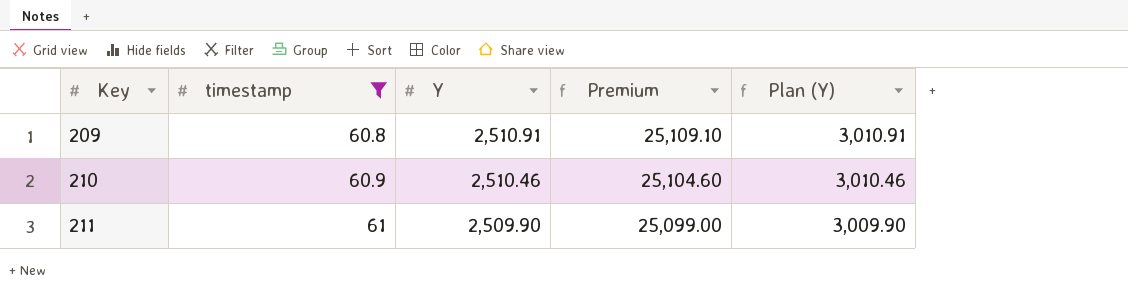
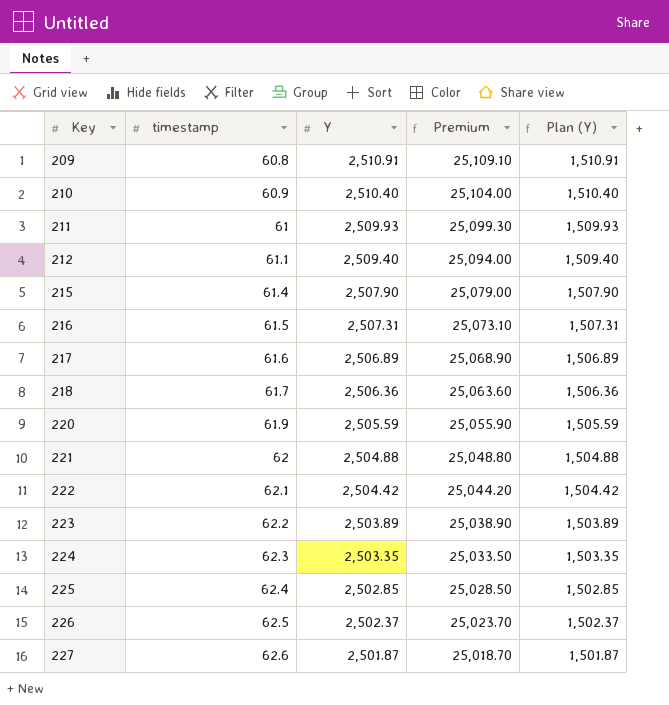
filter: timestamp <= 61 -> none
column Plan (Y) | formula: [Y] + 500 -> [Y] - 1000
210 | Y: 2,510.46 -> 2,510.40
210 | Premium: 25,104.60 -> 25,104.00
211 | Y: 2,509.90 -> 2,509.93
211 | Premium: 25,099.00 -> 25,099.30

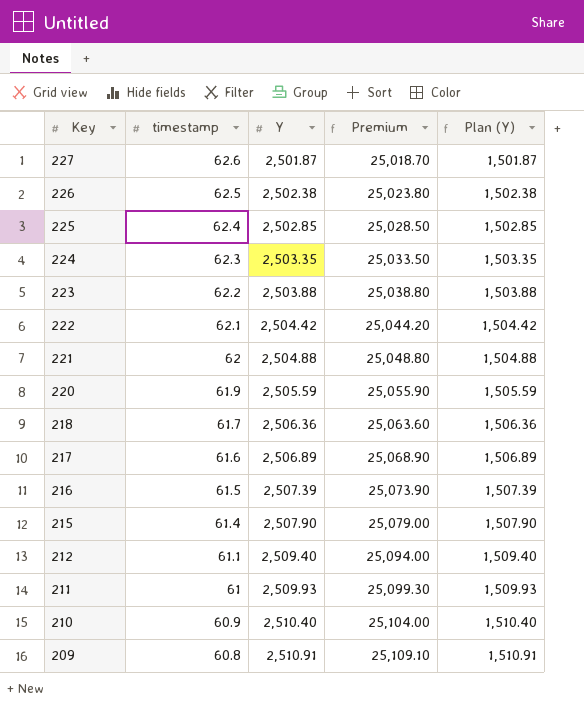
row order: Key ascending -> Key descending
226 | Y: 2,502.37 -> 2,502.38
226 | Premium: 25,023.70 -> 25,023.80
226 | Plan (Y): 1,502.37 -> 1,502.38
223 | Y: 2,503.89 -> 2,503.88
223 | Premium: 25,038.90 -> 25,038.80
223 | Plan (Y): 1,503.89 -> 1,503.88
216 | Y: 2,507.31 -> 2,507.39
216 | Premium: 25,073.10 -> 25,073.90
216 | Plan (Y): 1,507.31 -> 1,507.39

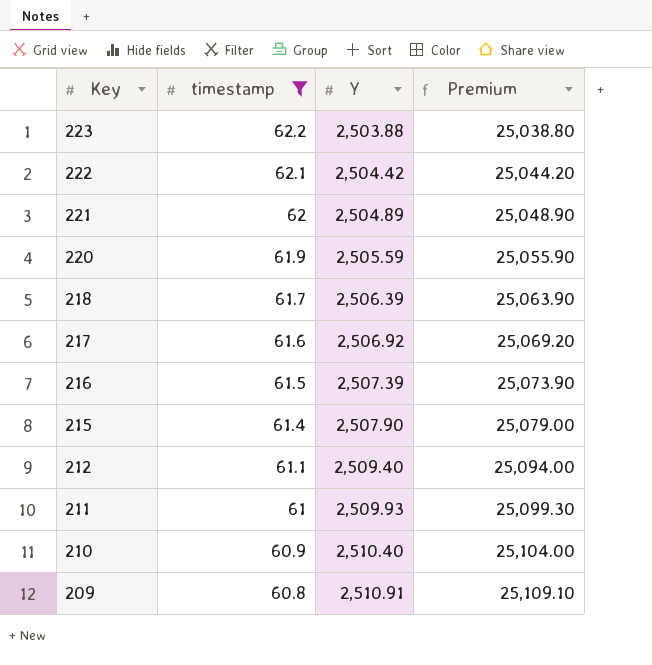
filter: none -> timestamp <= 62.2
column Plan (Y) | formula: [Y] - 1000 -> none
221 | Y: 2,504.88 -> 2,504.89
221 | Premium: 25,048.80 -> 25,048.90
218 | Y: 2,506.36 -> 2,506.39
218 | Premium: 25,063.60 -> 25,063.90
217 | Y: 2,506.89 -> 2,506.92
217 | Premium: 25,068.90 -> 25,069.20

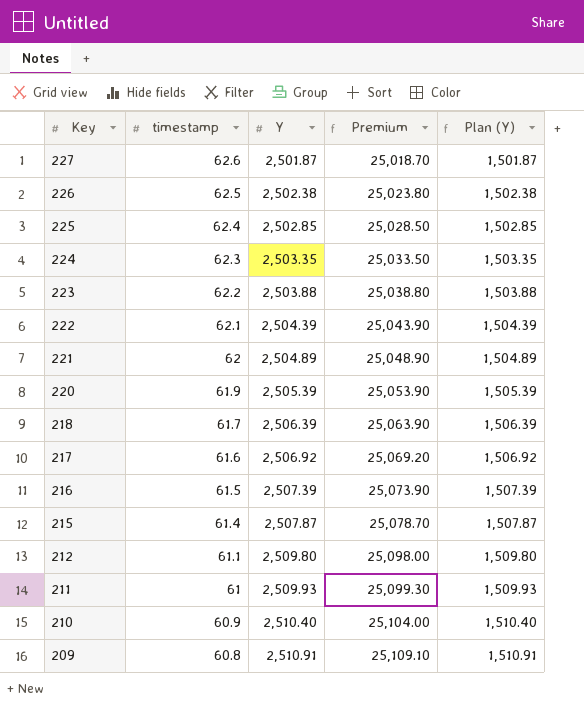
filter: timestamp <= 62.2 -> none
column Plan (Y) | formula: none -> [Y] - 1000
222 | Y: 2,504.42 -> 2,504.39
222 | Premium: 25,044.20 -> 25,043.90
220 | Y: 2,505.59 -> 2,505.39
220 | Premium: 25,055.90 -> 25,053.90
215 | Y: 2,507.90 -> 2,507.87
215 | Premium: 25,079.00 -> 25,078.70
212 | Y: 2,509.40 -> 2,509.80
212 | Premium: 25,094.00 -> 25,098.00

